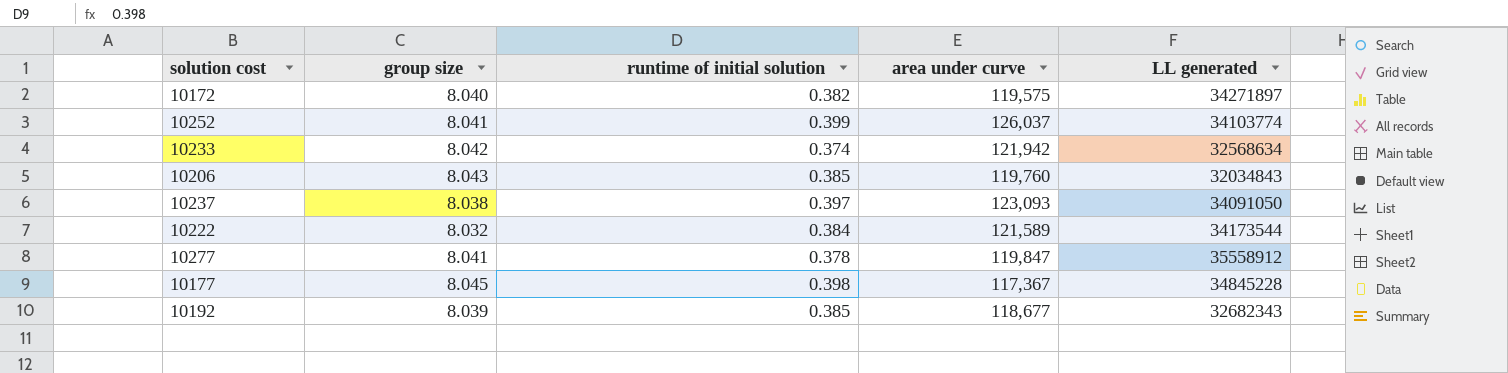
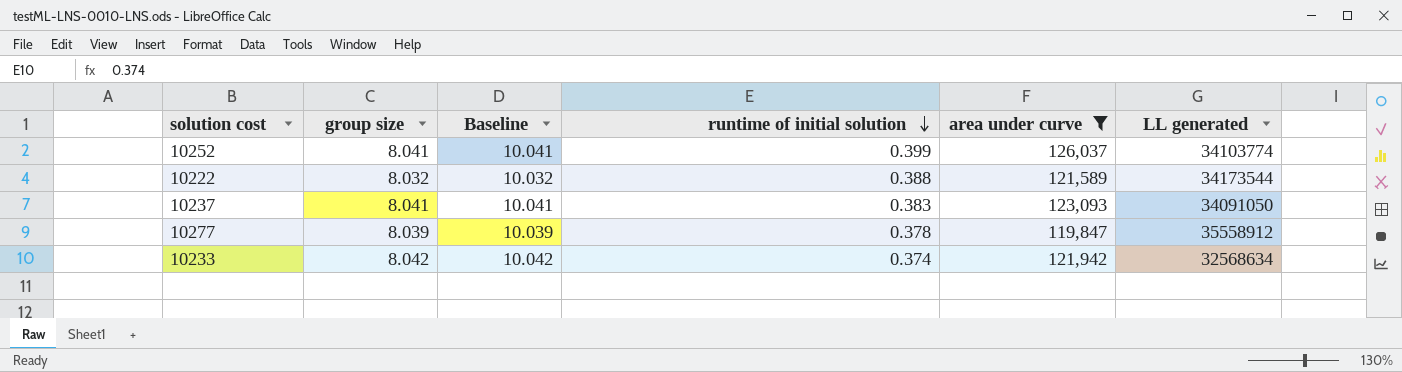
filter: none -> area under curve >= 119,847
row order: none -> runtime of initial solution descending
column Baseline | formula: none -> [group size] + 2
10222 | runtime of initial solution: 0.384 -> 0.388
10237 | group size: 8.038 -> 8.041
10237 | runtime of initial solution: 0.397 -> 0.383
10277 | group size: 8.041 -> 8.039

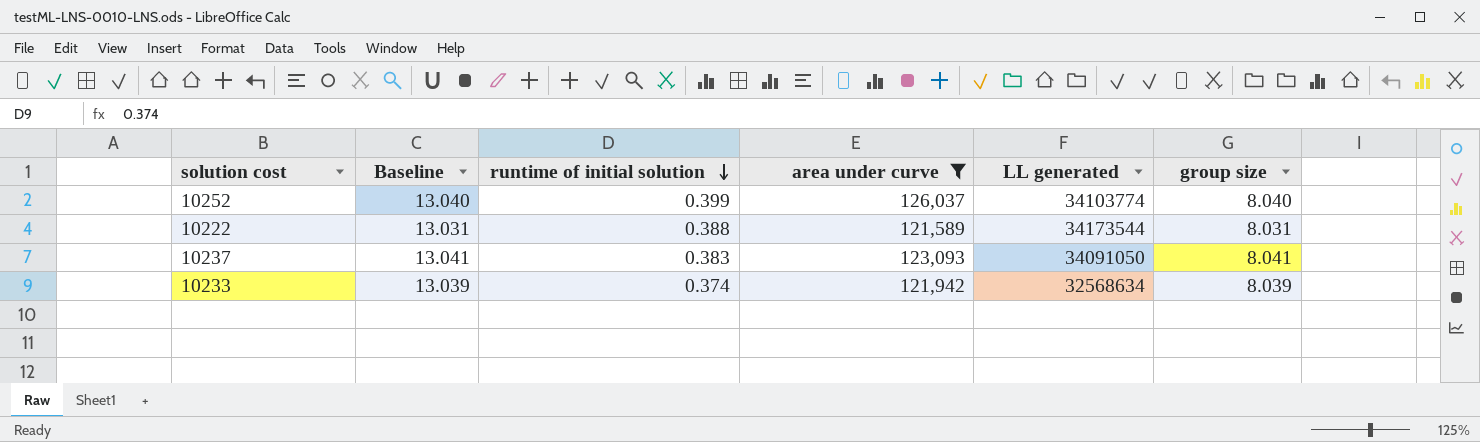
column Baseline | formula: [group size] + 2 -> [group size] + 5
column group size | position: 2 -> 6
row 10277: 8.039 | 10.039 | 0.378 | 119,847 | 35558912 -> none
10252 | group size: 8.041 -> 8.040
10222 | group size: 8.032 -> 8.031
10233 | group size: 8.042 -> 8.039

